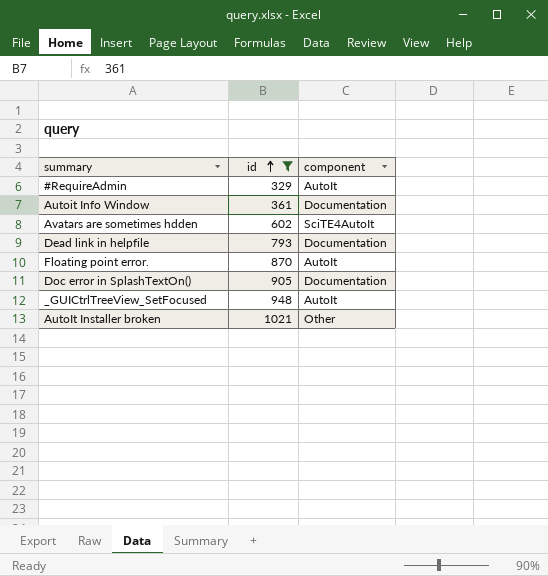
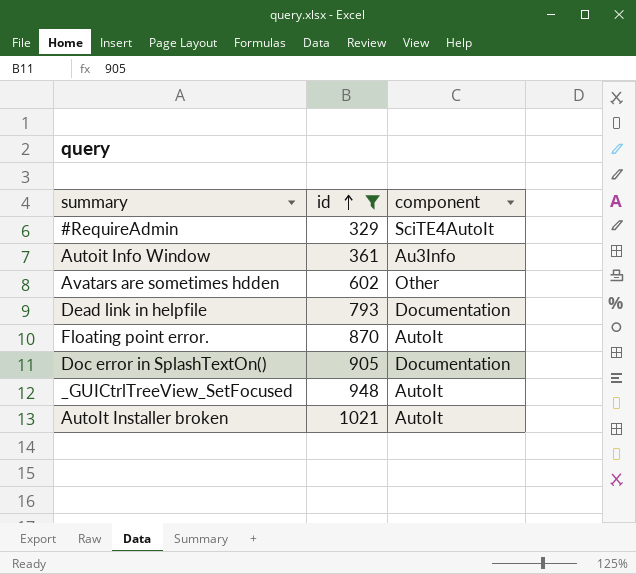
#RequireAdmin | component: AutoIt -> SciTE4AutoIt
Autoit Info Window | component: Documentation -> Au3Info
Avatars are sometimes hdden | component: SciTE4AutoIt -> Other
AutoIt Installer broken | component: Other -> AutoIt

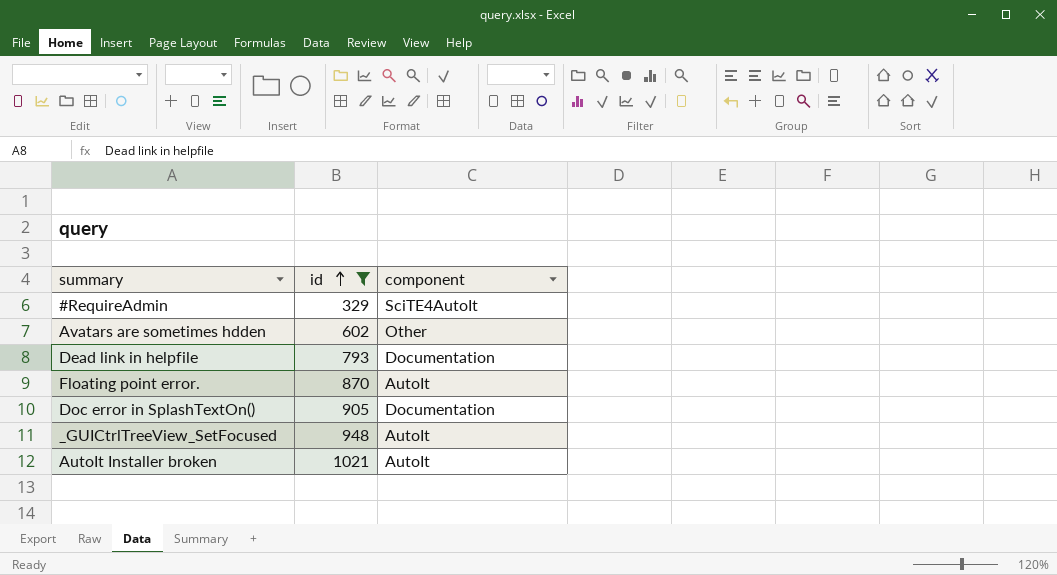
row Autoit Info Window: 361 | Au3Info -> none

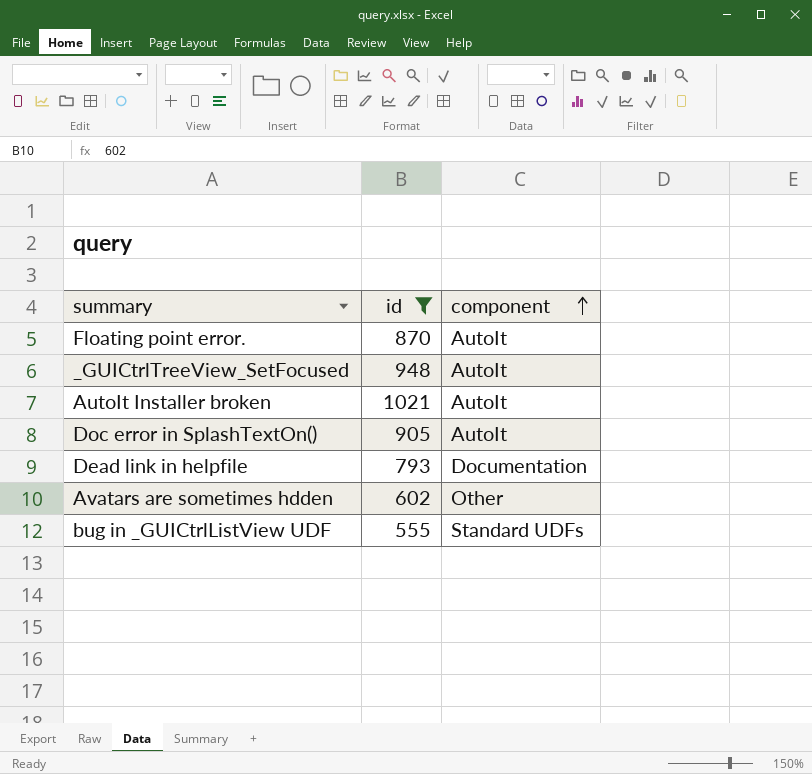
row order: id ascending -> component ascending
row #RequireAdmin: 329 | SciTE4AutoIt -> none
Doc error in SplashTextOn() | component: Documentation -> AutoIt
row bug in _GUICtrlListView UDF: none -> 555 | Standard UDFs

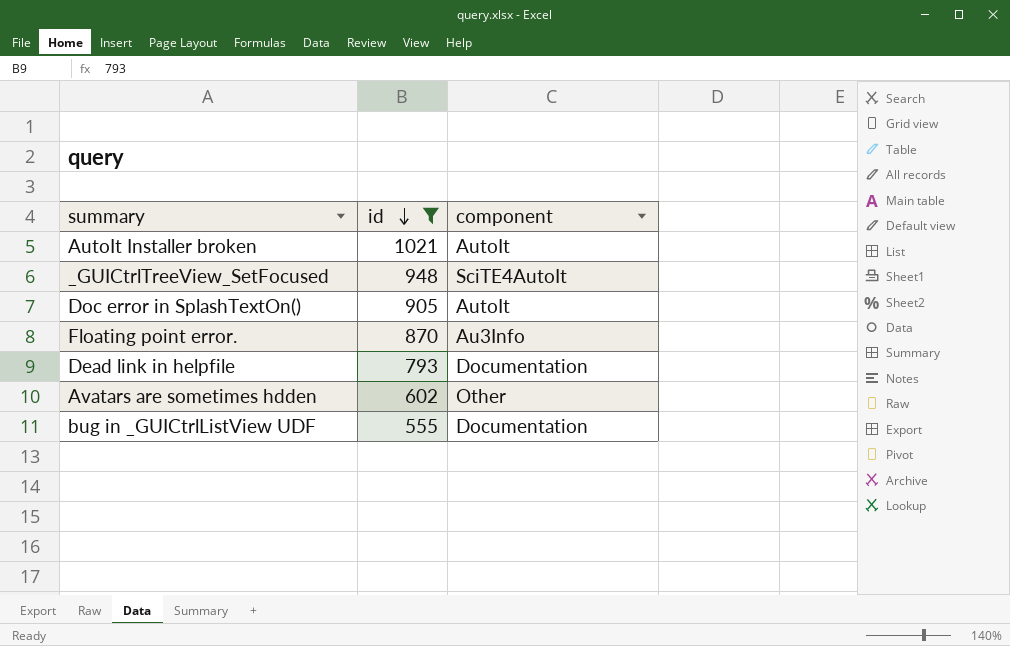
row order: component ascending -> id descending
_GUICtrlTreeView_SetFocused | component: AutoIt -> SciTE4AutoIt
Floating point error. | component: AutoIt -> Au3Info
bug in _GUICtrlListView UDF | component: Standard UDFs -> Documentation

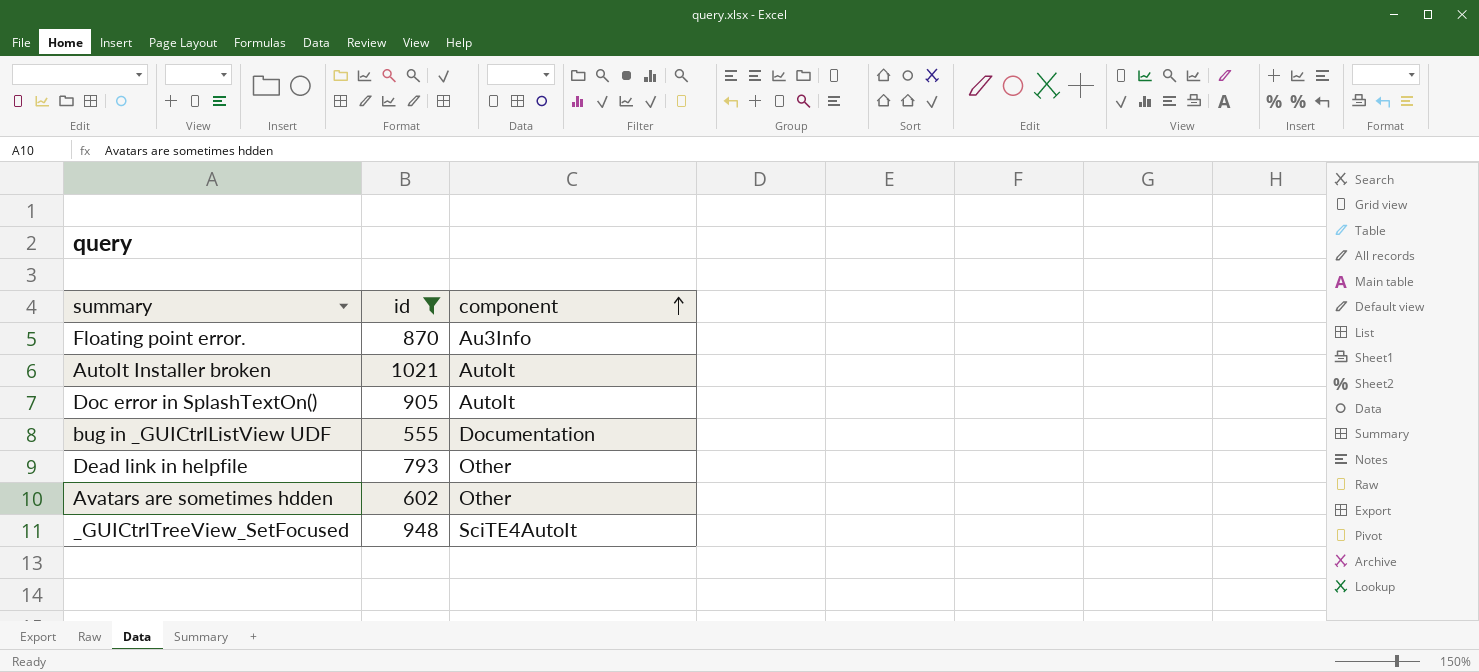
row order: id descending -> component ascending
Dead link in helpfile | component: Documentation -> Other

